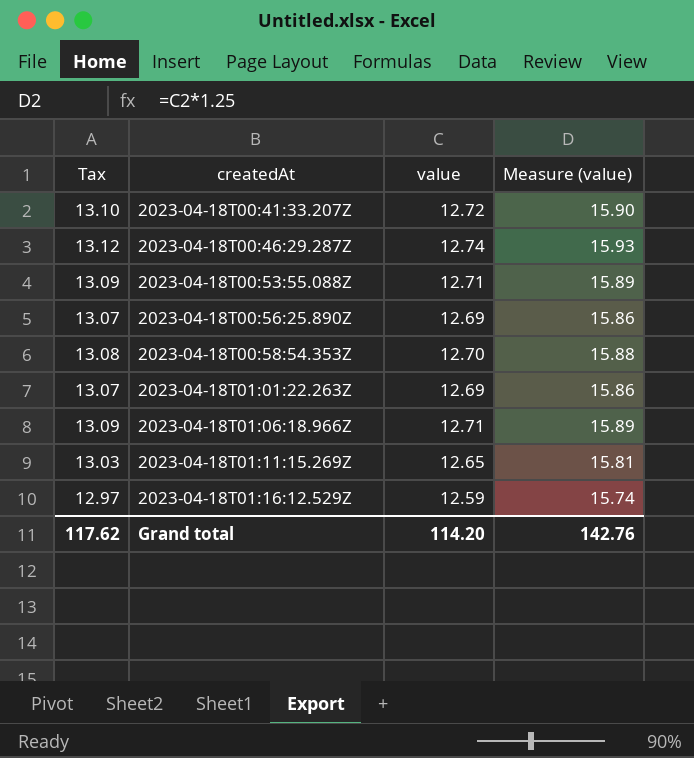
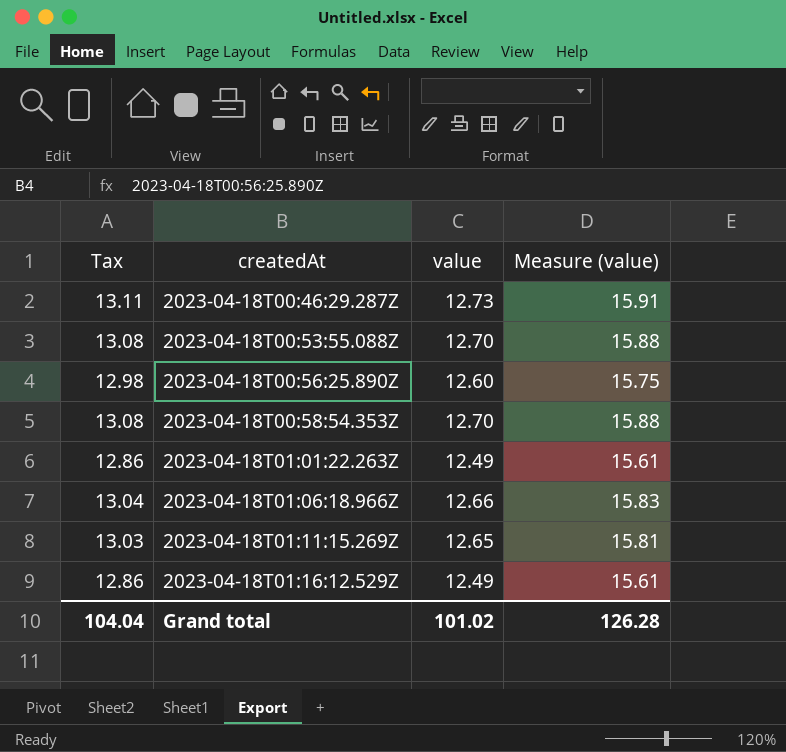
row 2023-04-18T00:41:33.207Z: 13.10 | 12.72 | 15.90 -> none
2023-04-18T00:46:29.287Z | Tax: 13.12 -> 13.11
2023-04-18T00:46:29.287Z | value: 12.74 -> 12.73
2023-04-18T00:46:29.287Z | Measure (value): 15.93 -> 15.91
2023-04-18T00:53:55.088Z | Tax: 13.09 -> 13.08
2023-04-18T00:53:55.088Z | value: 12.71 -> 12.70
2023-04-18T00:53:55.088Z | Measure (value): 15.89 -> 15.88
2023-04-18T00:56:25.890Z | Tax: 13.07 -> 12.98
2023-04-18T00:56:25.890Z | value: 12.69 -> 12.60
2023-04-18T00:56:25.890Z | Measure (value): 15.86 -> 15.75
2023-04-18T01:01:22.263Z | Tax: 13.07 -> 12.86
2023-04-18T01:01:22.263Z | value: 12.69 -> 12.49
2023-04-18T01:01:22.263Z | Measure (value): 15.86 -> 15.61
2023-04-18T01:06:18.966Z | Tax: 13.09 -> 13.04
2023-04-18T01:06:18.966Z | value: 12.71 -> 12.66
2023-04-18T01:06:18.966Z | Measure (value): 15.89 -> 15.83
2023-04-18T01:16:12.529Z | Tax: 12.97 -> 12.86
2023-04-18T01:16:12.529Z | value: 12.59 -> 12.49
2023-04-18T01:16:12.529Z | Measure (value): 15.74 -> 15.61
Grand total | Tax: 117.62 -> 104.04
Grand total | value: 114.20 -> 101.02
Grand total | Measure (value): 142.76 -> 126.28

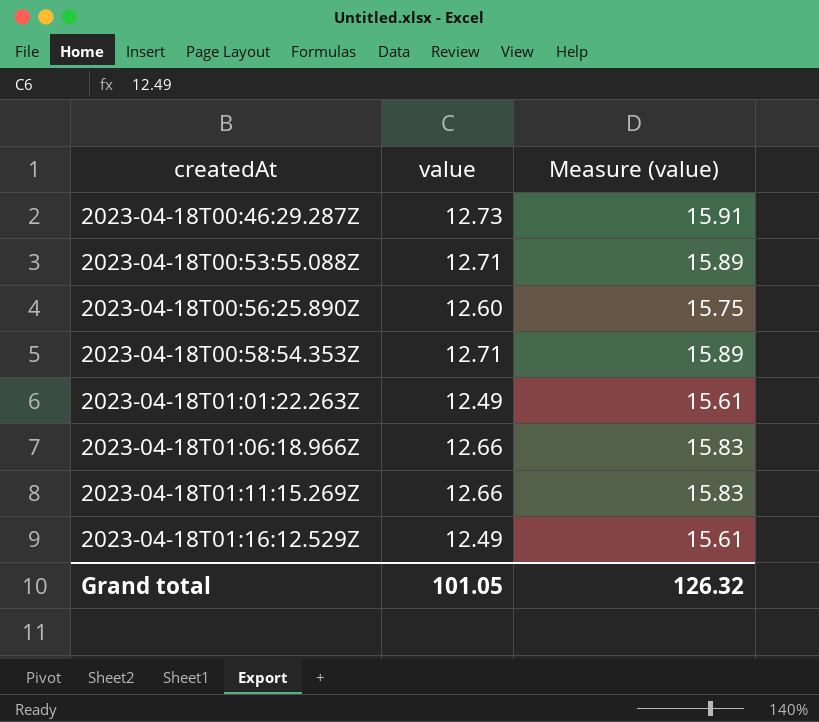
column Tax | formula: [value] * 1.03 -> none
2023-04-18T00:53:55.088Z | value: 12.70 -> 12.71
2023-04-18T00:53:55.088Z | Measure (value): 15.88 -> 15.89
2023-04-18T00:58:54.353Z | value: 12.70 -> 12.71
2023-04-18T00:58:54.353Z | Measure (value): 15.88 -> 15.89
2023-04-18T01:11:15.269Z | value: 12.65 -> 12.66
2023-04-18T01:11:15.269Z | Measure (value): 15.81 -> 15.83
Grand total | value: 101.02 -> 101.05
Grand total | Measure (value): 126.28 -> 126.32

